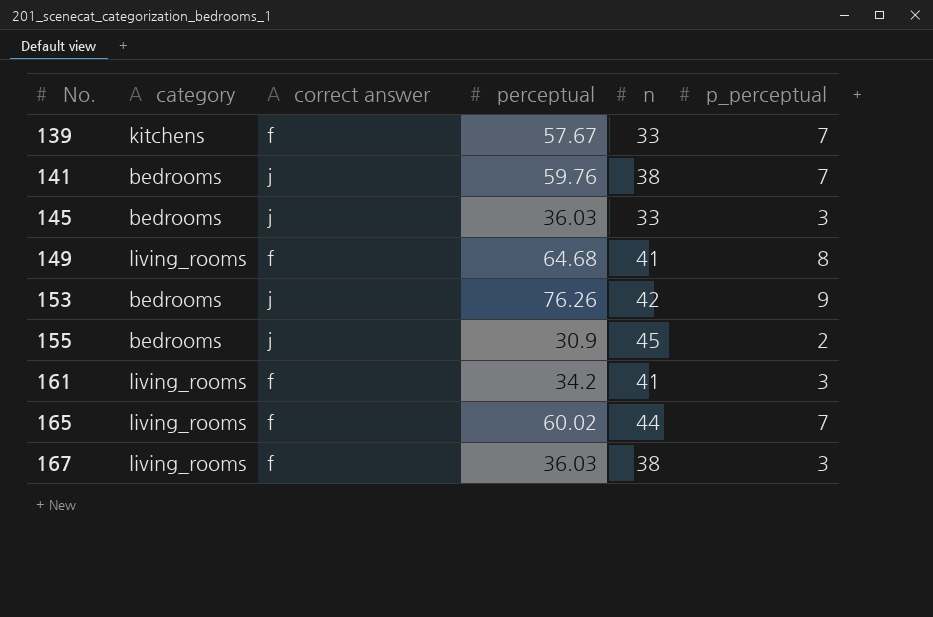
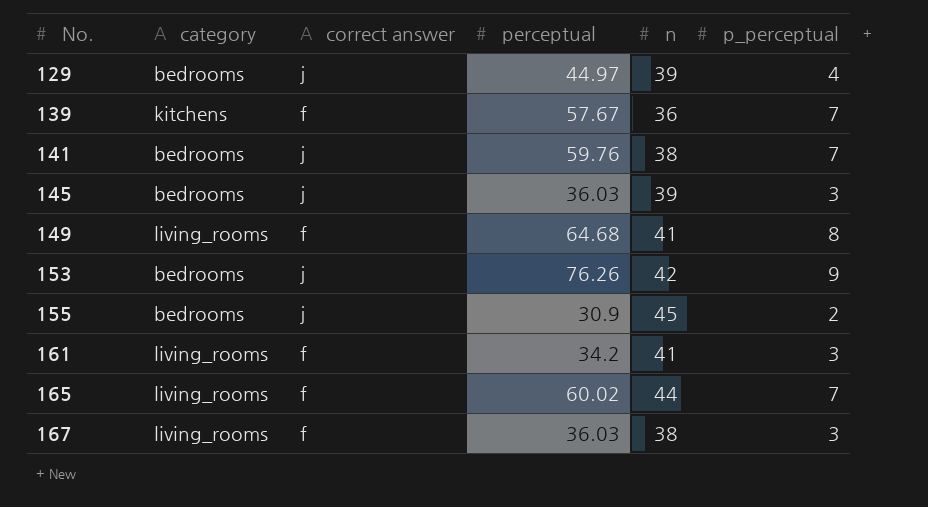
row 129: none -> bedrooms | j | 44.97 | 39 | 4
139 | n: 33 -> 36
145 | n: 33 -> 39

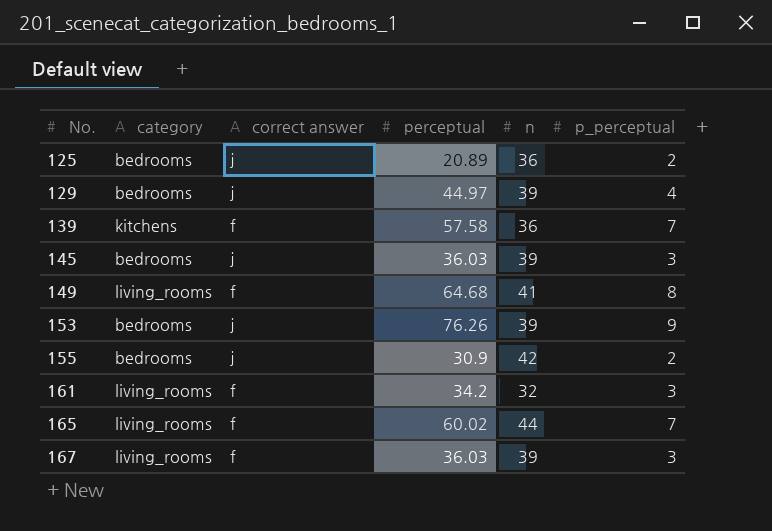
row 141: bedrooms | j | 59.76 | 38 | 7 -> none
row 125: none -> bedrooms | j | 20.89 | 36 | 2
139 | perceptual: 57.67 -> 57.58
153 | n: 42 -> 39
155 | n: 45 -> 42
161 | n: 41 -> 32
167 | n: 38 -> 39

